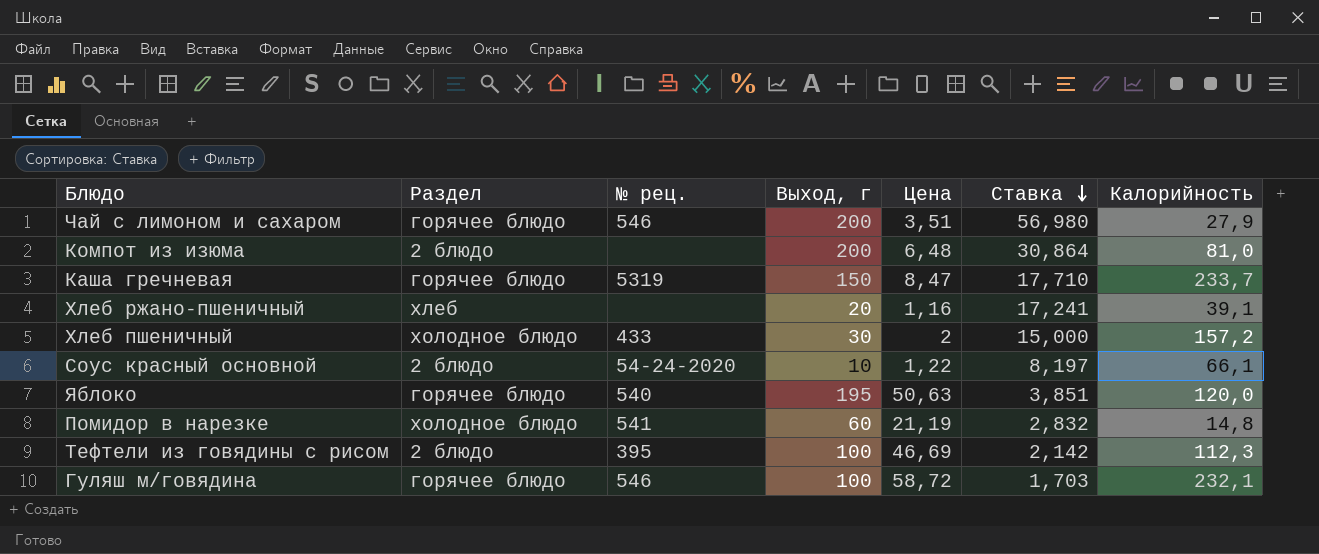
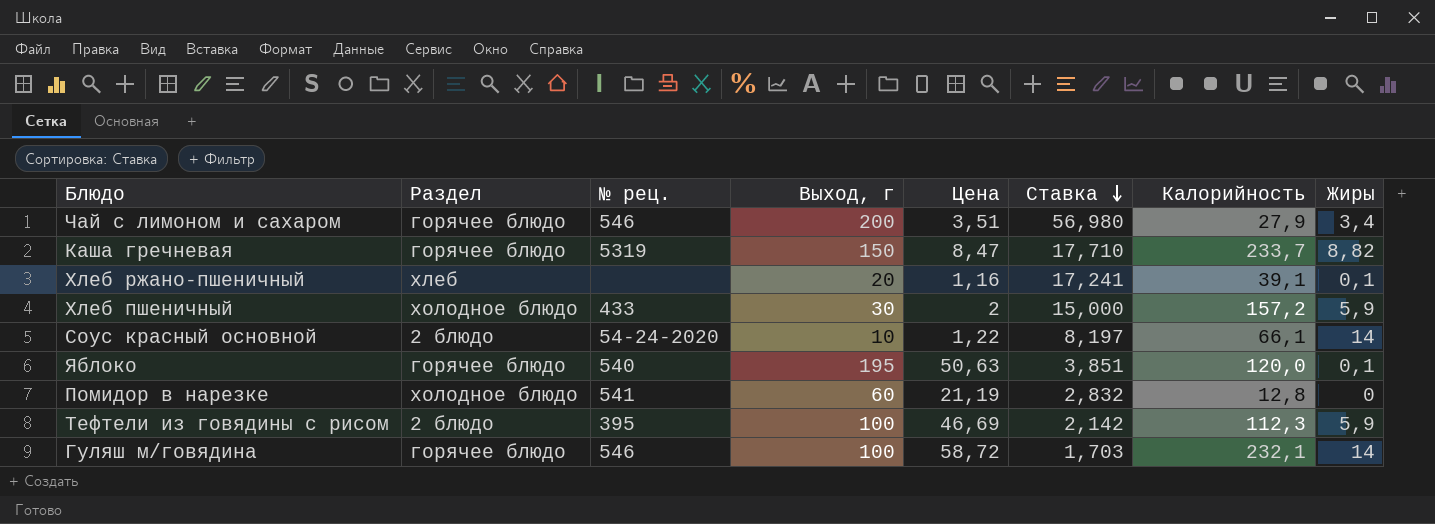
column Жиры | position: none -> 8
row Компот из изюма: 2 блюдо | none | 200 | 6,48 | 30,864 | 81,0 -> none
Помидор в нарезке | Калорийность: 14,8 -> 12,8

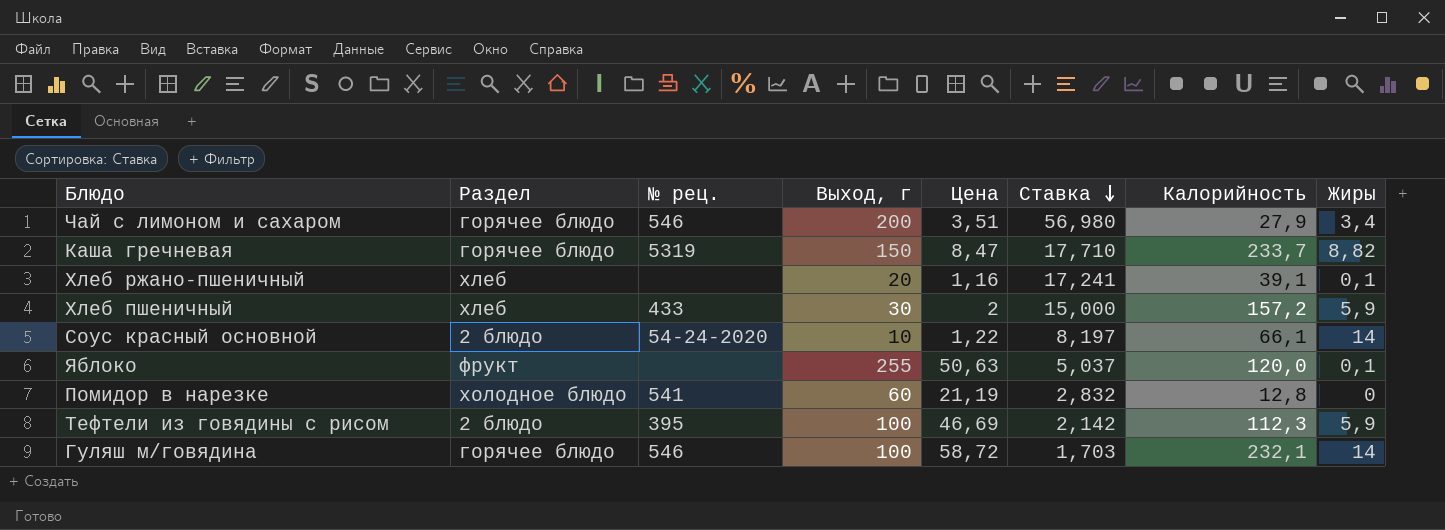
Хлеб пшеничный | Раздел: холодное блюдо -> хлеб
Яблоко | Раздел: горячее блюдо -> фрукт
Яблоко | № рец.: 540 -> none
Яблоко | Выход, г: 195 -> 255
Яблоко | Ставка: 3,851 -> 5,037

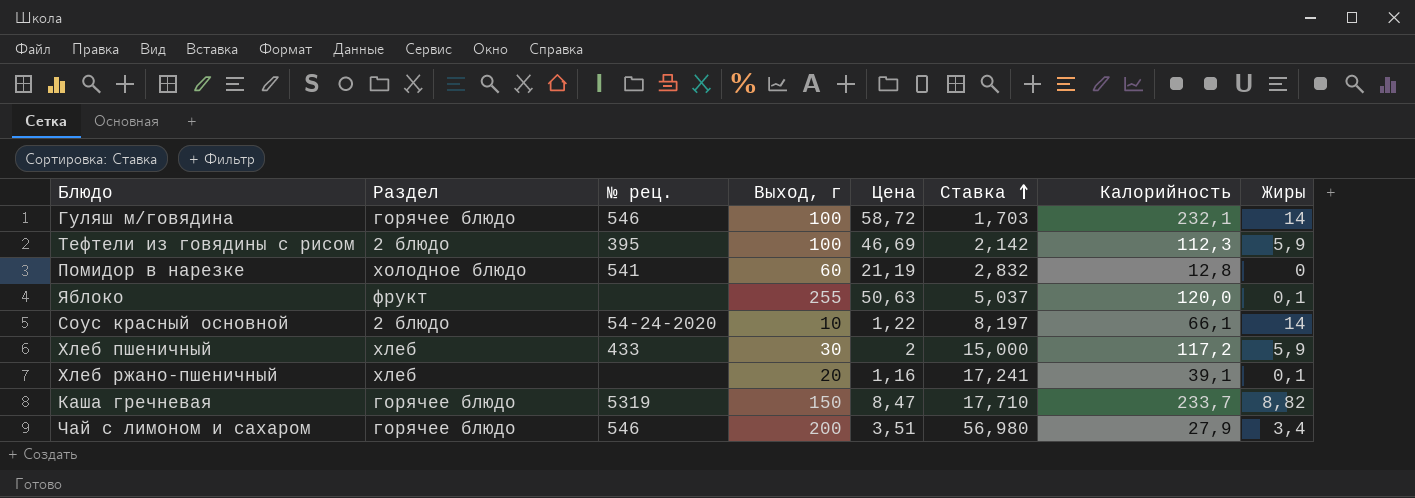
row order: Ставка descending -> Ставка ascending
Хлеб пшеничный | Калорийность: 157,2 -> 117,2

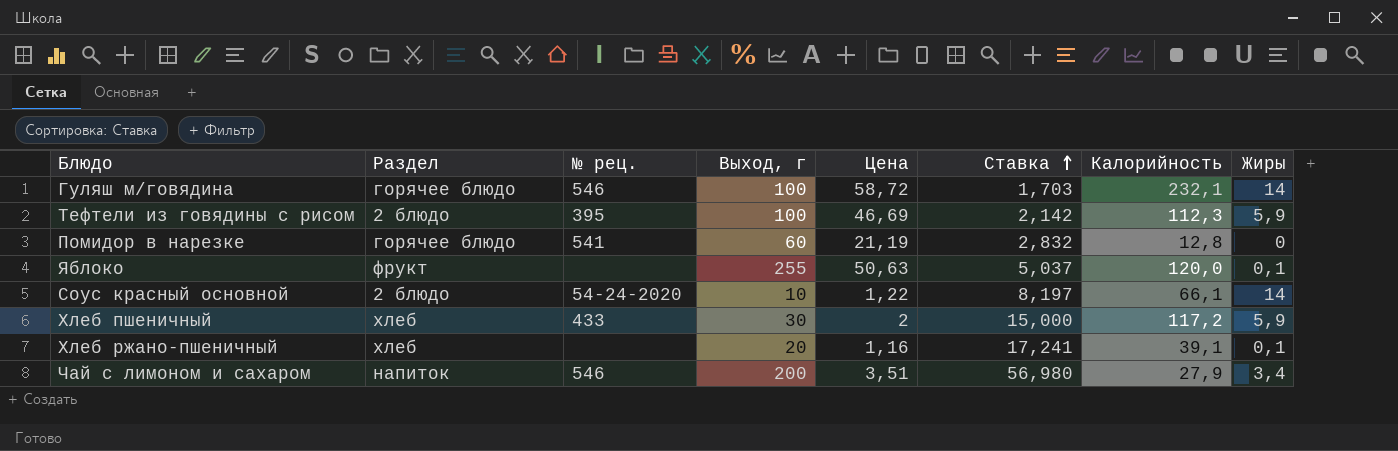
row Каша гречневая: горячее блюдо | 5319 | 150 | 8,47 | 17,710 | 233,7 | 8,82 -> none
Помидор в нарезке | Раздел: холодное блюдо -> горячее блюдо
Чай с лимоном и сахаром | Раздел: горячее блюдо -> напиток

